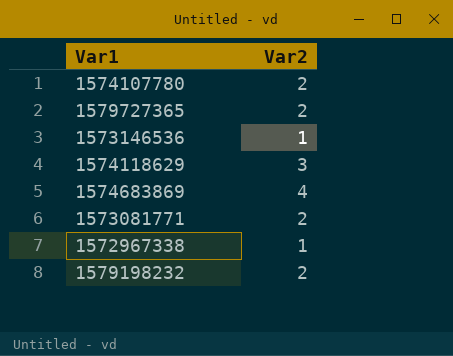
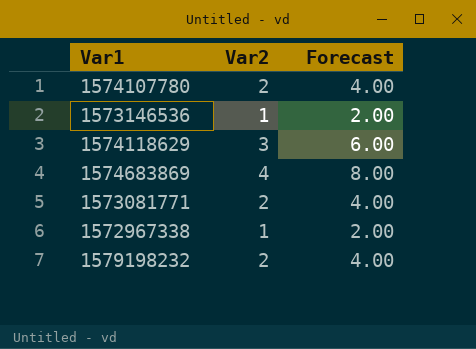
column Forecast | formula: none -> [Var2] * 2
row 1579727365: 2 -> none

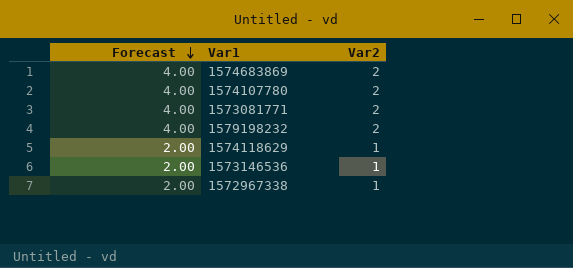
row order: none -> Forecast descending
column Forecast | position: 3 -> 1
1574683869 | Forecast: 8.00 -> 4.00
1574683869 | Var2: 4 -> 2
1574118629 | Forecast: 6.00 -> 2.00
1574118629 | Var2: 3 -> 1

